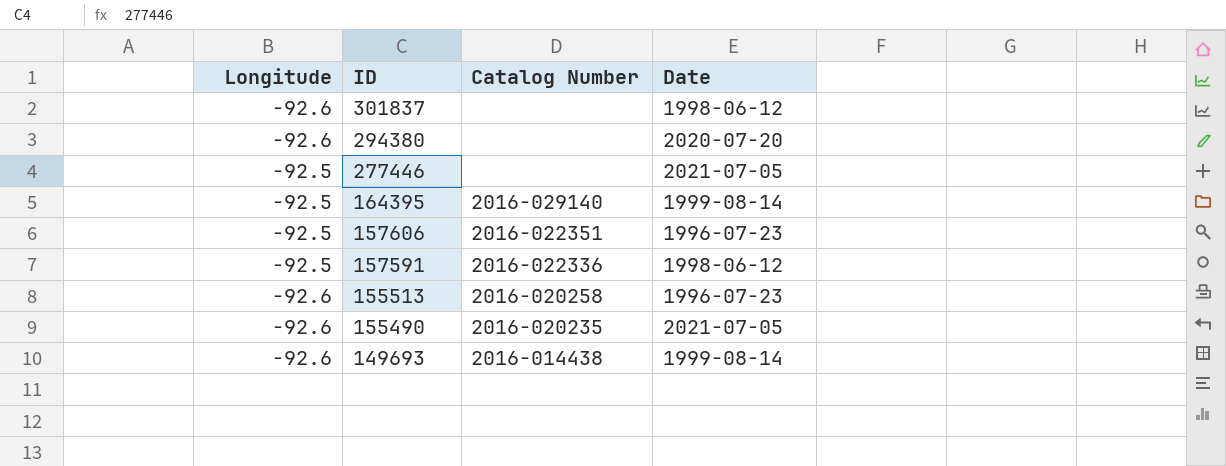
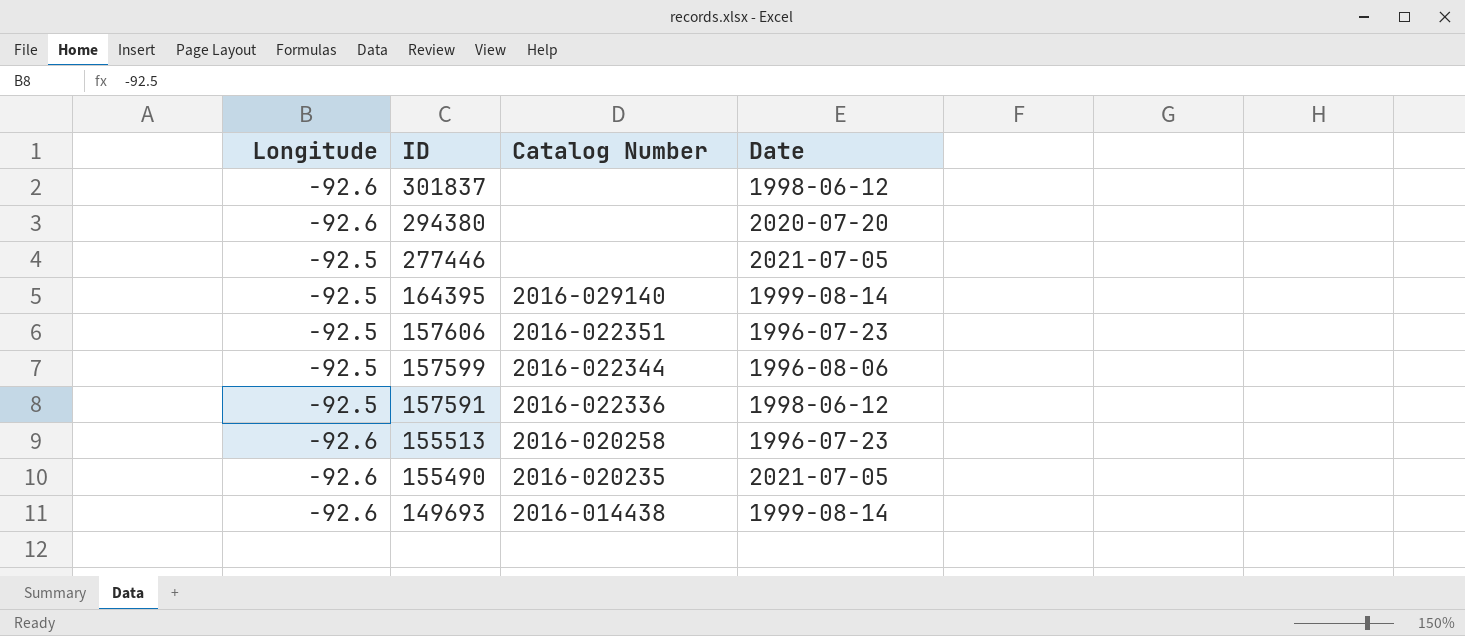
row 157599: none -> -92.5 | 2016-022344 | 1996-08-06

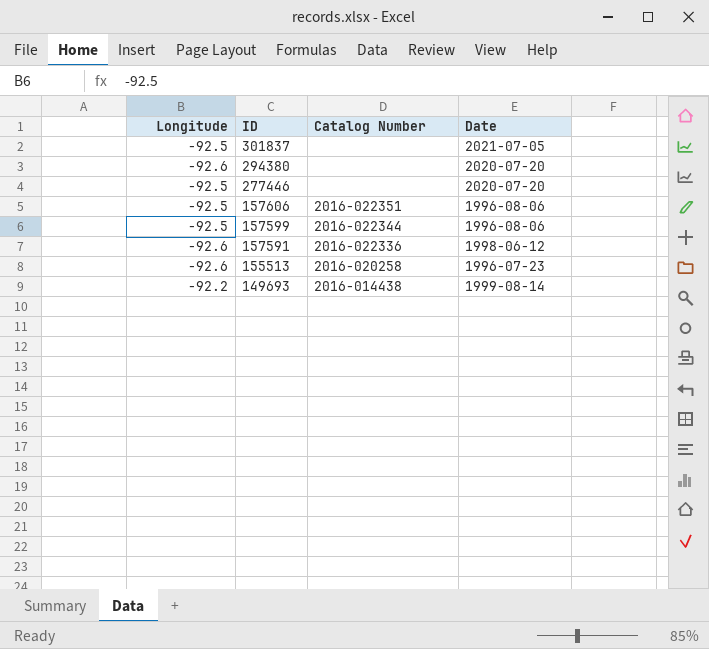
row 164395: -92.5 | 2016-029140 | 1999-08-14 -> none
row 155490: -92.6 | 2016-020235 | 2021-07-05 -> none
301837 | Longitude: -92.6 -> -92.5
301837 | Date: 1998-06-12 -> 2021-07-05
277446 | Date: 2021-07-05 -> 2020-07-20
157606 | Date: 1996-07-23 -> 1996-08-06
157591 | Longitude: -92.5 -> -92.6
149693 | Longitude: -92.6 -> -92.2

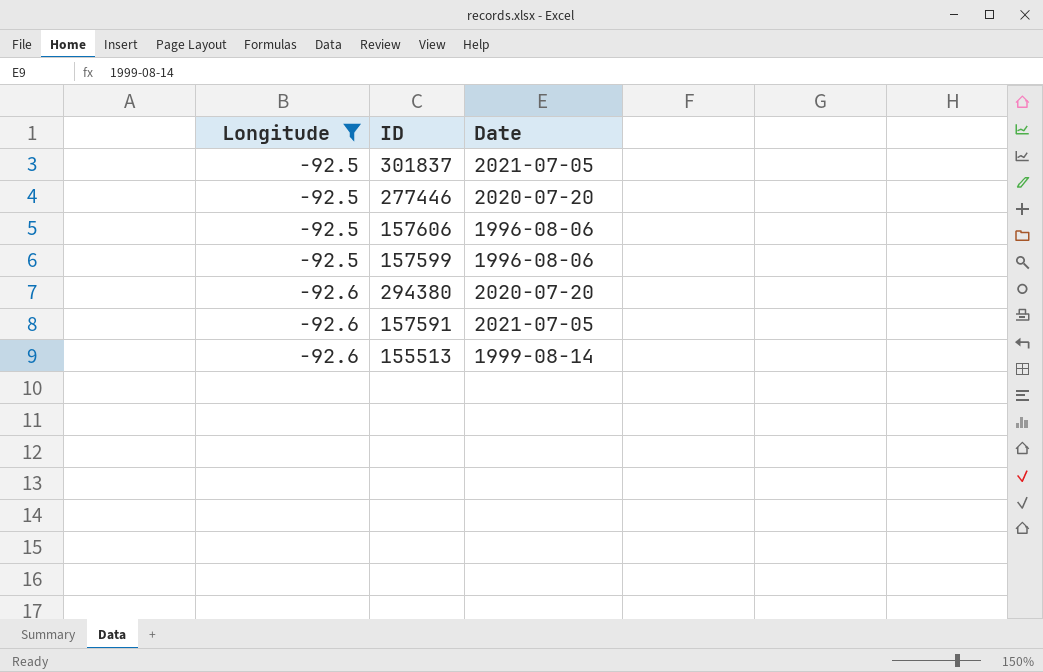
filter: none -> Longitude != -92.2
row order: ID descending -> Longitude descending
column Catalog Number | position: 3 -> none
157591 | Date: 1998-06-12 -> 2021-07-05
155513 | Date: 1996-07-23 -> 1999-08-14

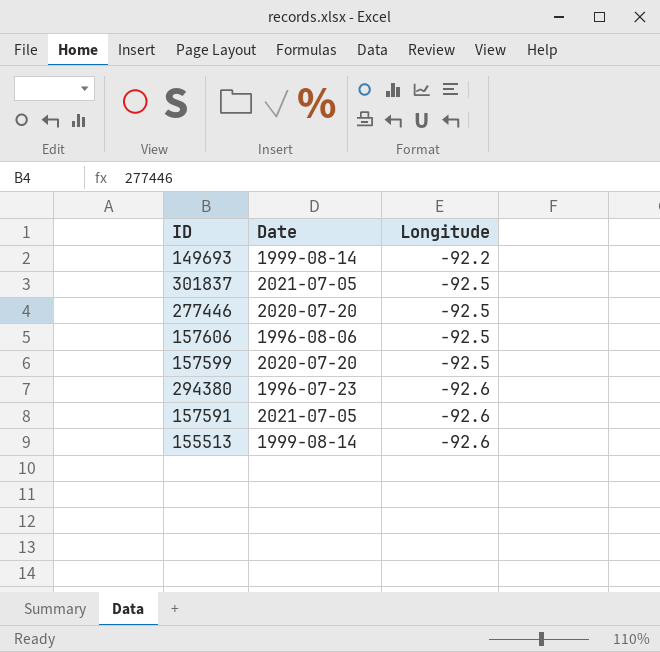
filter: Longitude != -92.2 -> none
column Longitude | position: 1 -> 3
157599 | Date: 1996-08-06 -> 2020-07-20
294380 | Date: 2020-07-20 -> 1996-07-23

